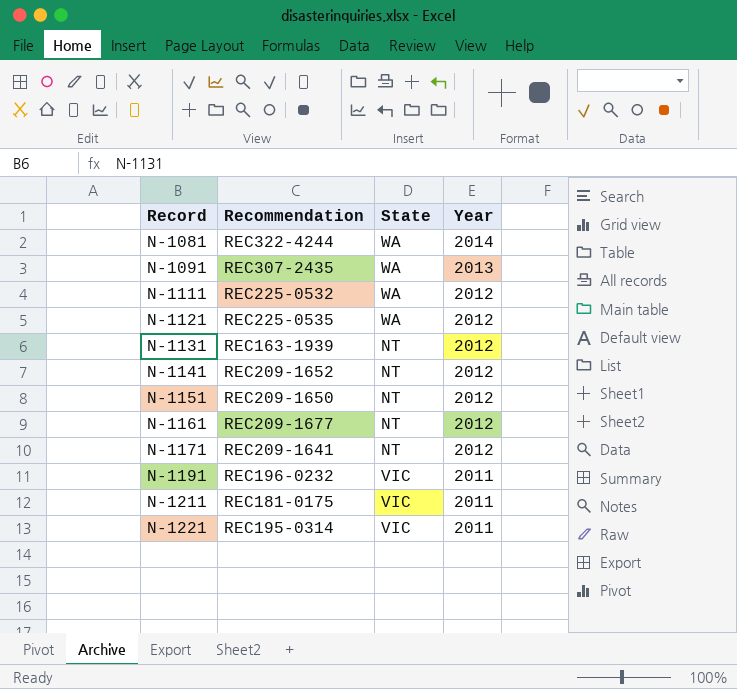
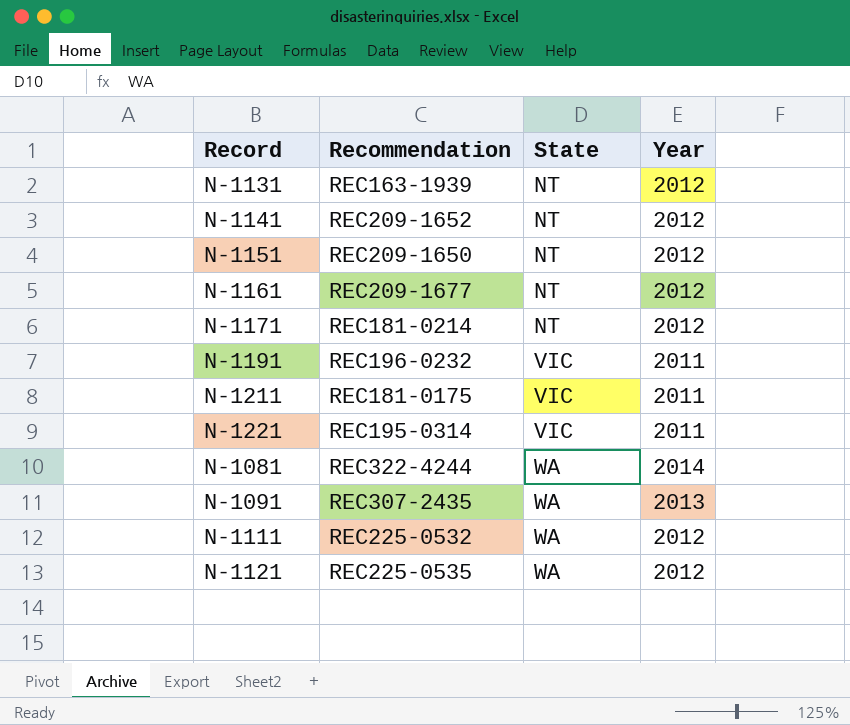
row order: Record ascending -> State ascending
N-1171 | Recommendation: REC209-1641 -> REC181-0214

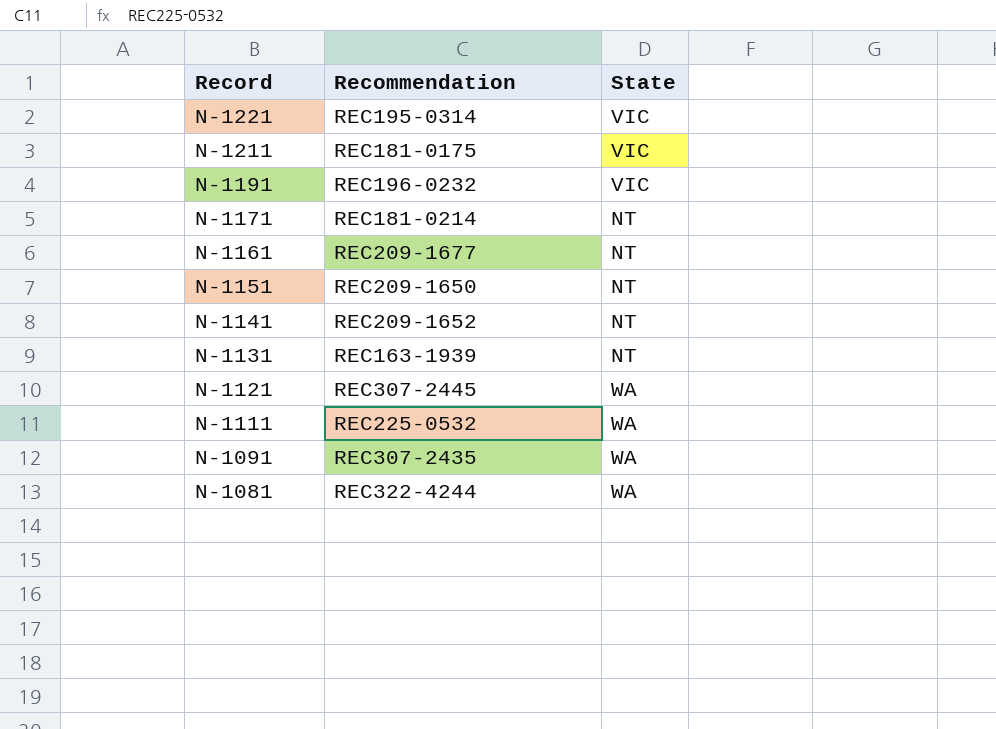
row order: State ascending -> Record descending
column Year | position: 4 -> none
N-1121 | Recommendation: REC225-0535 -> REC307-2445

